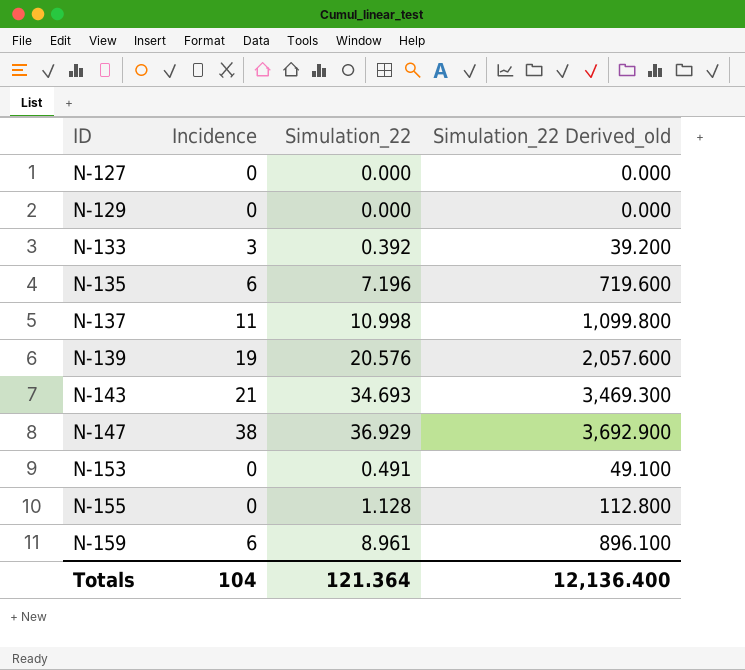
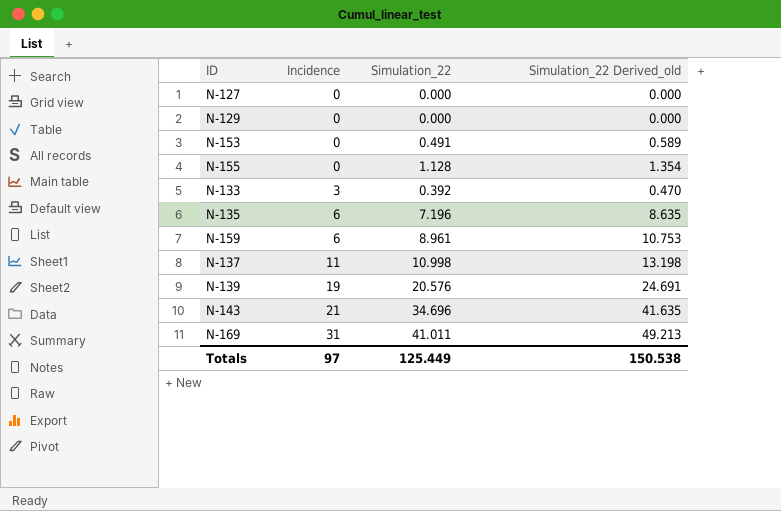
row order: ID ascending -> Incidence ascending
column Simulation_22 Derived_old | formula: [Simulation_22] * 100 -> [Simulation_22] * 1.2
row N-147: 38 | 36.929 | 3,692.900 -> none
N-143 | Simulation_22: 34.693 -> 34.696
row N-169: none -> 31 | 41.011 | 49.213
Totals | Incidence: 104 -> 97
Totals | Simulation_22: 121.364 -> 125.449
Totals | Simulation_22 Derived_old: 12,136.400 -> 150.538

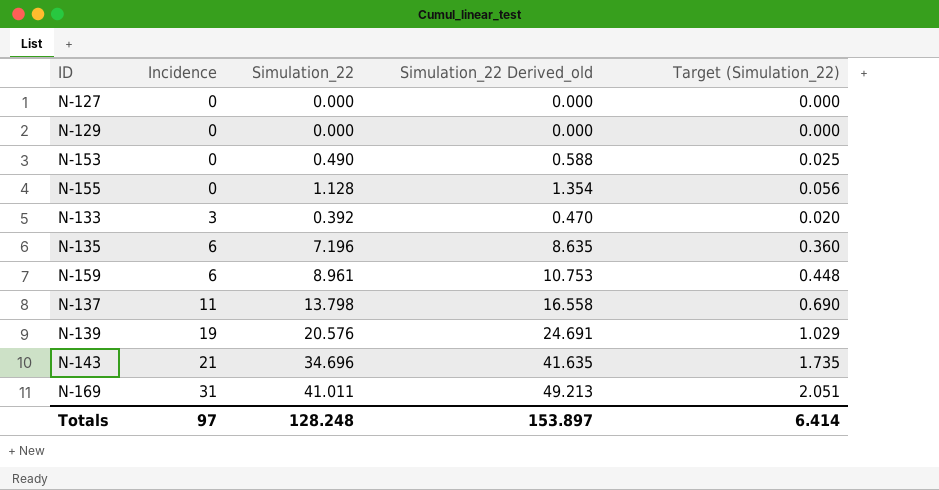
column Target (Simulation_22) | formula: none -> [Simulation_22] * 0.05
N-153 | Simulation_22: 0.491 -> 0.490
N-153 | Simulation_22 Derived_old: 0.589 -> 0.588
N-137 | Simulation_22: 10.998 -> 13.798
N-137 | Simulation_22 Derived_old: 13.198 -> 16.558
Totals | Simulation_22: 125.449 -> 128.248
Totals | Simulation_22 Derived_old: 150.538 -> 153.897

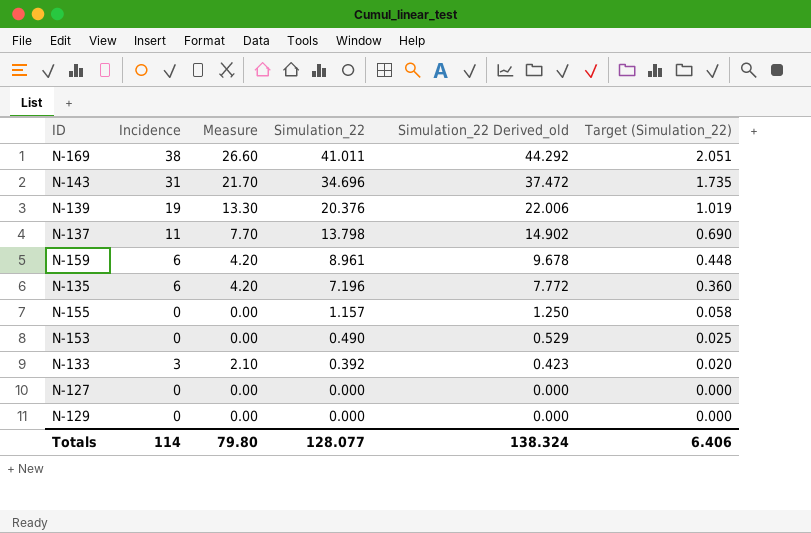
row order: Incidence ascending -> Simulation_22 descending
column Measure | formula: none -> [Incidence] * 0.7
column Simulation_22 Derived_old | formula: [Simulation_22] * 1.2 -> [Simulation_22] * 1.08
N-169 | Incidence: 31 -> 38
N-143 | Incidence: 21 -> 31
N-139 | Simulation_22: 20.576 -> 20.376
N-139 | Target (Simulation_22): 1.029 -> 1.019
N-155 | Simulation_22: 1.128 -> 1.157
N-155 | Target (Simulation_22): 0.056 -> 0.058
Totals | Incidence: 97 -> 114
Totals | Simulation_22: 128.248 -> 128.077
Totals | Simulation_22 Derived_old: 153.897 -> 138.324
Totals | Target (Simulation_22): 6.414 -> 6.406

